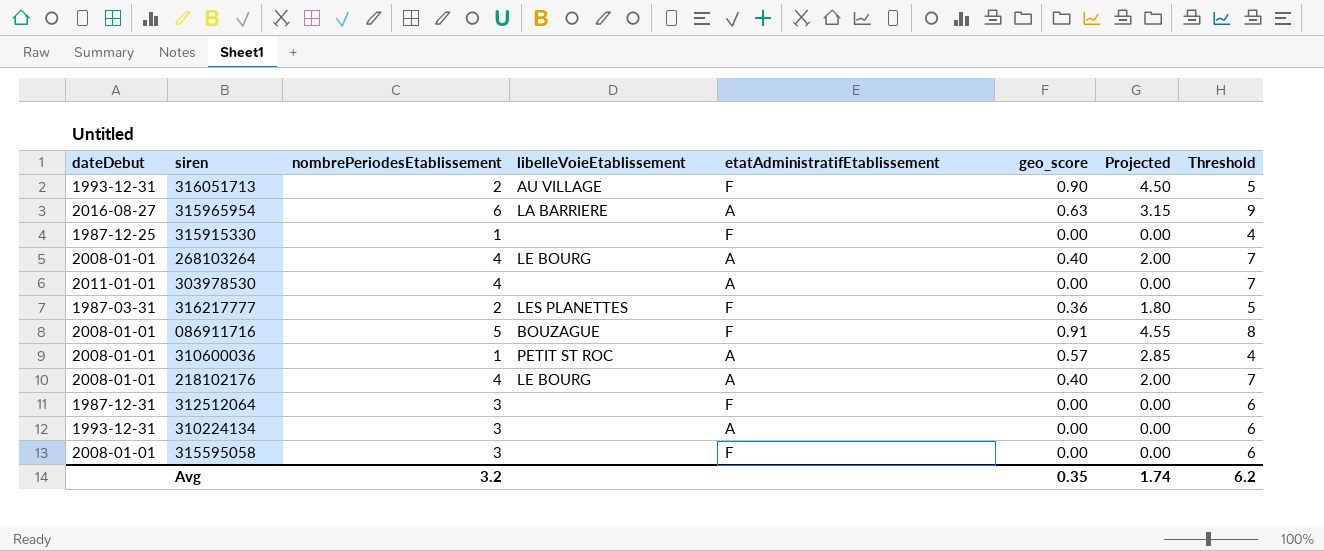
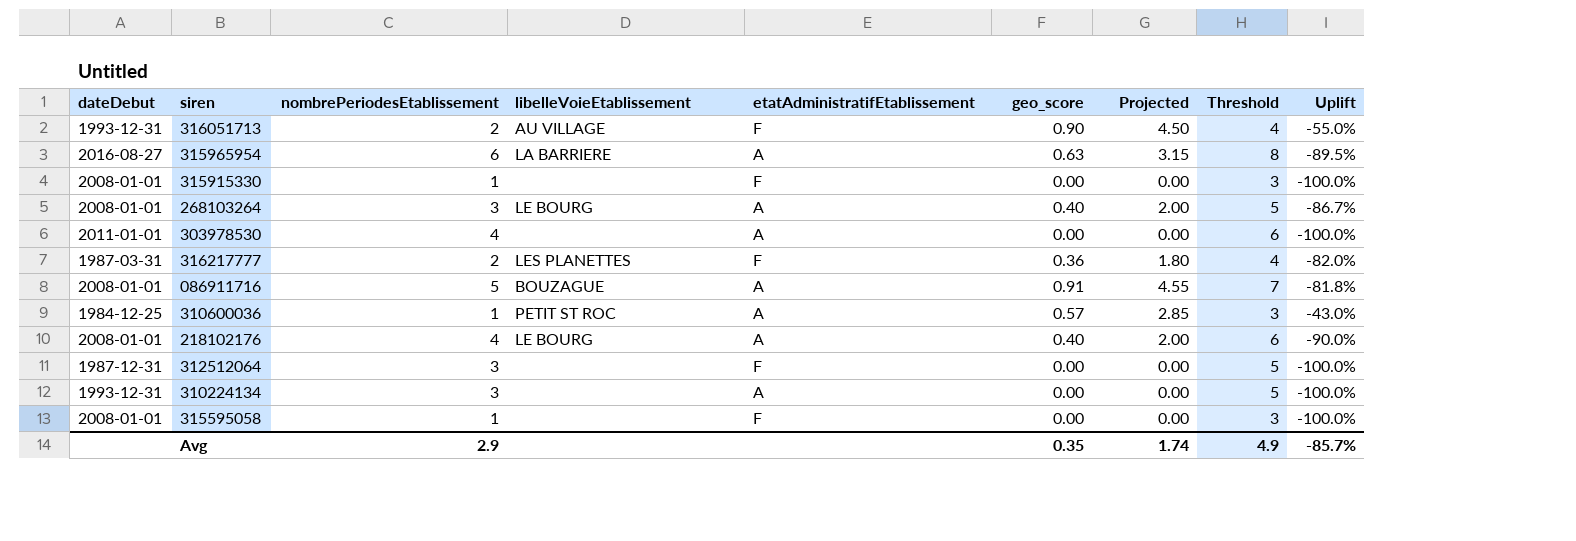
column Threshold | formula: [nombrePeriodesEtablissement] + 3 -> [nombrePeriodesEtablissement] + 2
column Uplift | formula: none -> ([geo_score] - [nombrePeriodesEtablissement]) / [nombrePeriodesEtablissement]
315915330 | dateDebut: 1987-12-25 -> 2008-01-01
268103264 | nombrePeriodesEtablissement: 4 -> 3
086911716 | etatAdministratifEtablissement: F -> A
310600036 | dateDebut: 2008-01-01 -> 1984-12-25
315595058 | nombrePeriodesEtablissement: 3 -> 1
Avg | nombrePeriodesEtablissement: 3.2 -> 2.9
Avg | Threshold: 6.2 -> 4.9

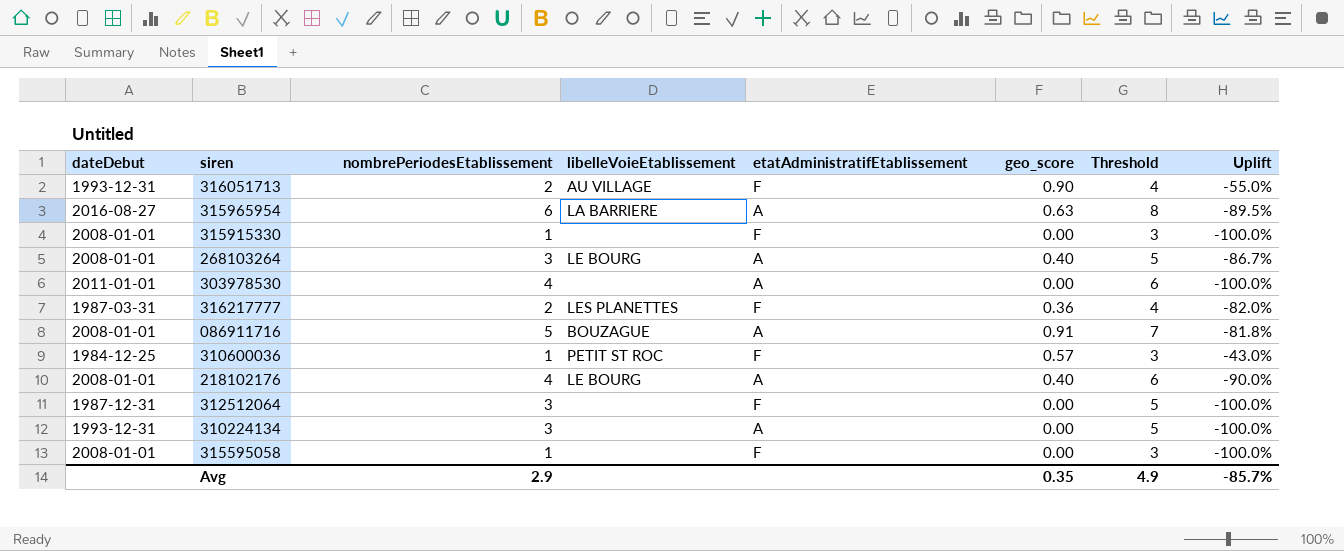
column Projected | formula: [geo_score] * 5 -> none
310600036 | etatAdministratifEtablissement: A -> F

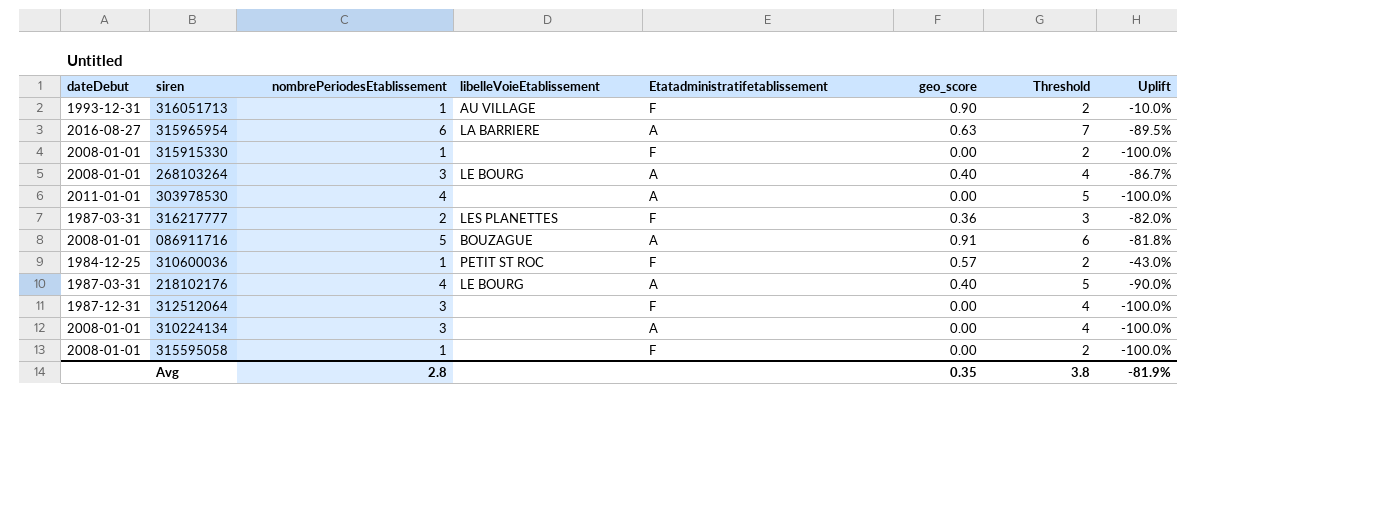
column name: etatAdministratifEtablissement -> Etatadministratifetablissement
column Threshold | formula: [nombrePeriodesEtablissement] + 2 -> [nombrePeriodesEtablissement] + 1
316051713 | nombrePeriodesEtablissement: 2 -> 1
316051713 | Uplift: -55.0% -> -10.0%
218102176 | dateDebut: 2008-01-01 -> 1987-03-31
310224134 | dateDebut: 1993-12-31 -> 2008-01-01
Avg | nombrePeriodesEtablissement: 2.9 -> 2.8
Avg | Threshold: 4.9 -> 3.8
Avg | Uplift: -85.7% -> -81.9%

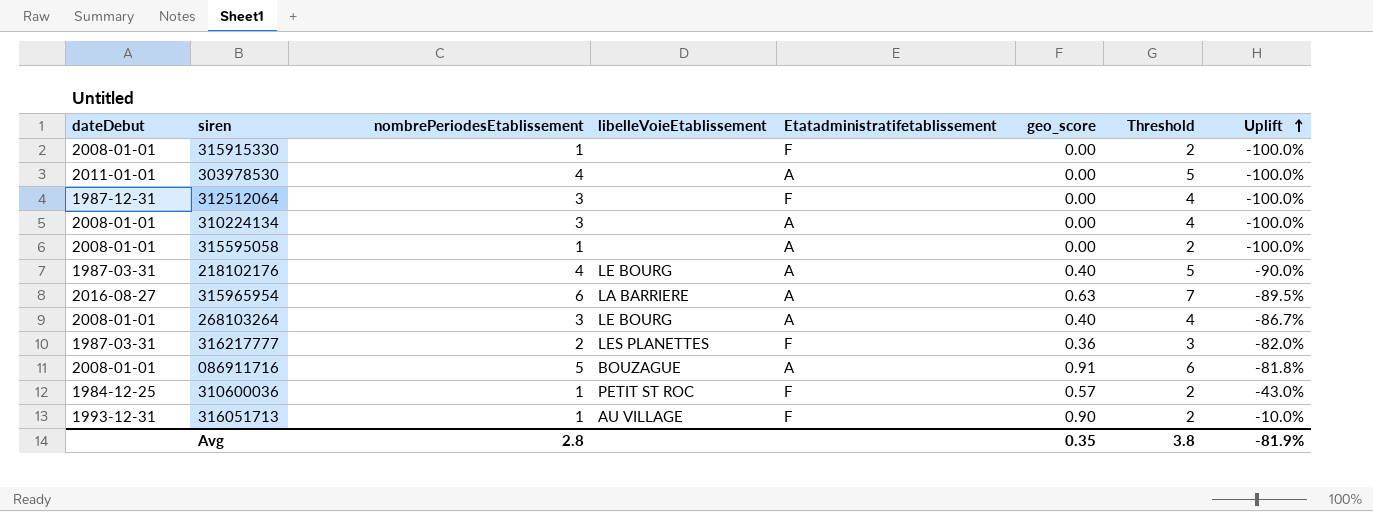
row order: none -> Uplift ascending
315595058 | Etatadministratifetablissement: F -> A

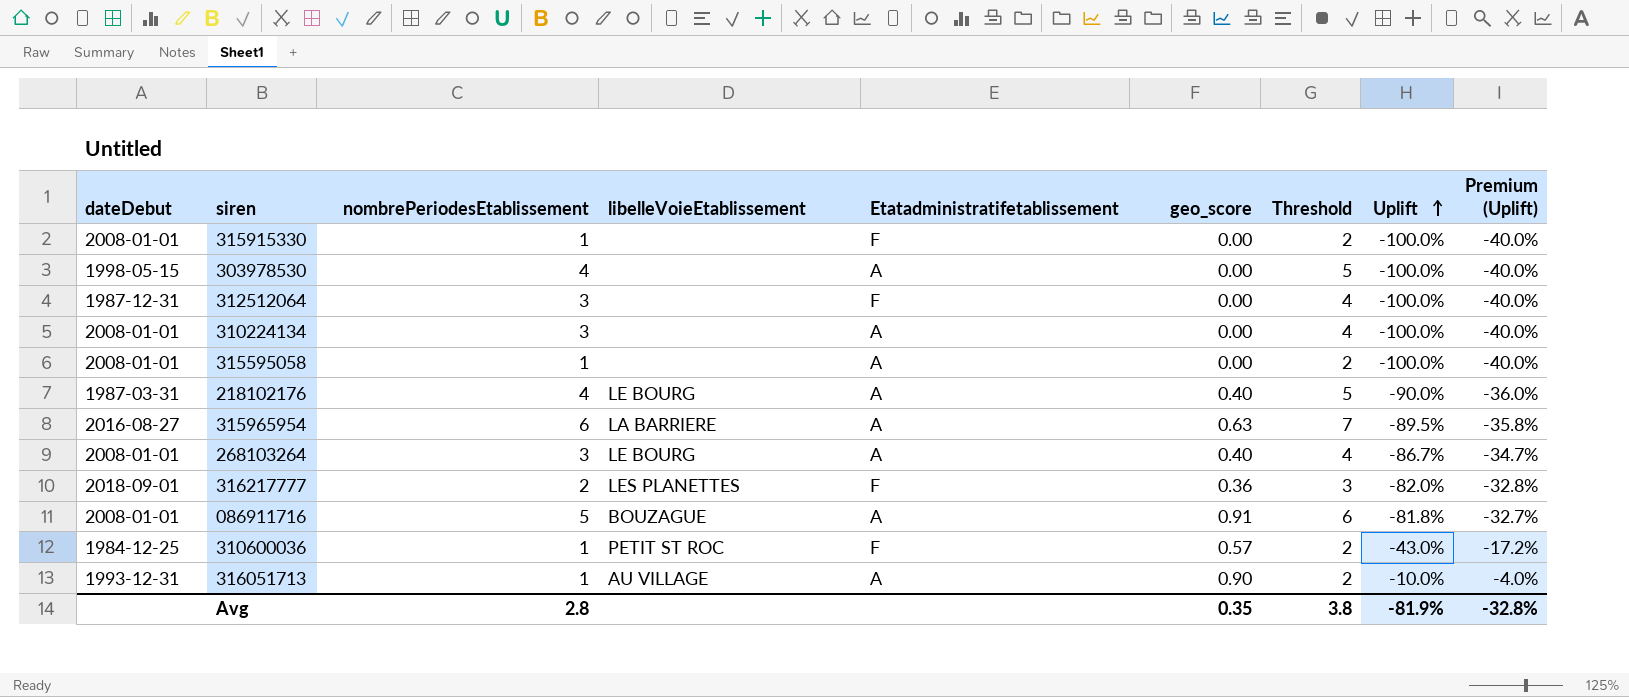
column Premium (Uplift) | formula: none -> [Uplift] * 0.4
303978530 | dateDebut: 2011-01-01 -> 1998-05-15
316217777 | dateDebut: 1987-03-31 -> 2018-09-01
316051713 | Etatadministratifetablissement: F -> A

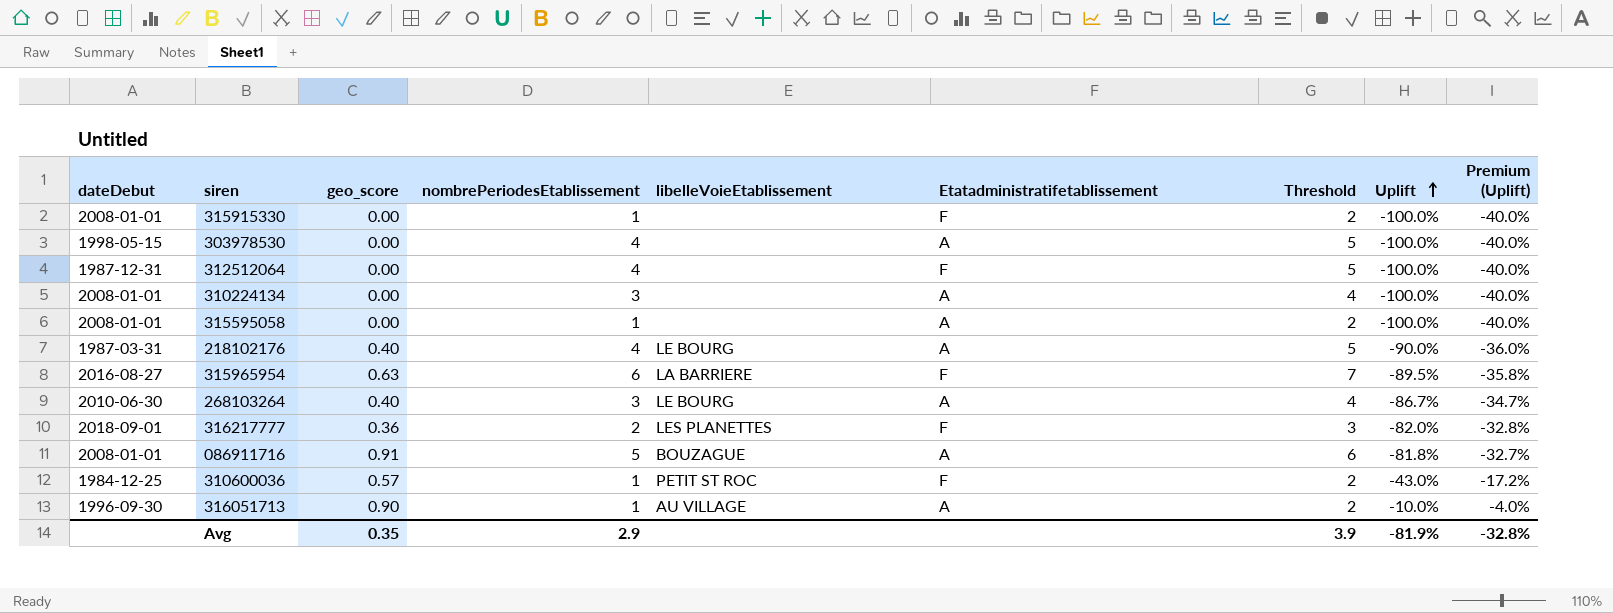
column geo_score | position: 6 -> 3
312512064 | nombrePeriodesEtablissement: 3 -> 4
312512064 | Threshold: 4 -> 5
315965954 | Etatadministratifetablissement: A -> F
268103264 | dateDebut: 2008-01-01 -> 2010-06-30
316051713 | dateDebut: 1993-12-31 -> 1996-09-30
Avg | nombrePeriodesEtablissement: 2.8 -> 2.9
Avg | Threshold: 3.8 -> 3.9

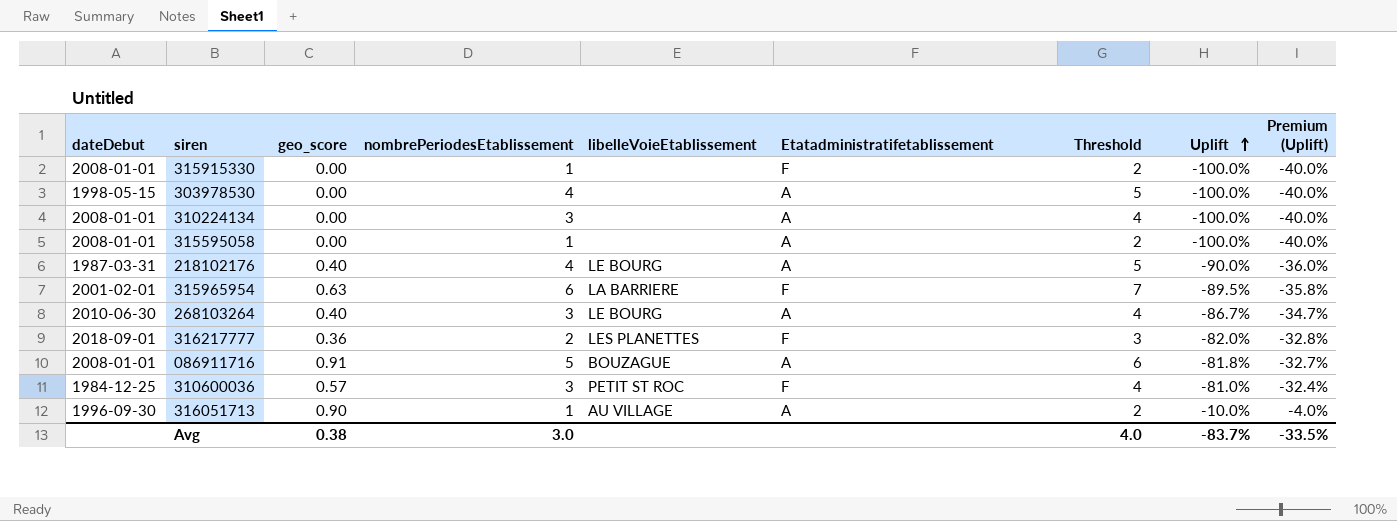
row 312512064: 1987-12-31 | 0.00 | 4 | none | F | 5 | -100.0% | -40.0% -> none
315965954 | dateDebut: 2016-08-27 -> 2001-02-01
310600036 | nombrePeriodesEtablissement: 1 -> 3
310600036 | Threshold: 2 -> 4
310600036 | Uplift: -43.0% -> -81.0%
310600036 | Premium (Uplift): -17.2% -> -32.4%
Avg | geo_score: 0.35 -> 0.38
Avg | nombrePeriodesEtablissement: 2.9 -> 3.0
Avg | Threshold: 3.9 -> 4.0
Avg | Uplift: -81.9% -> -83.7%
Avg | Premium (Uplift): -32.8% -> -33.5%

